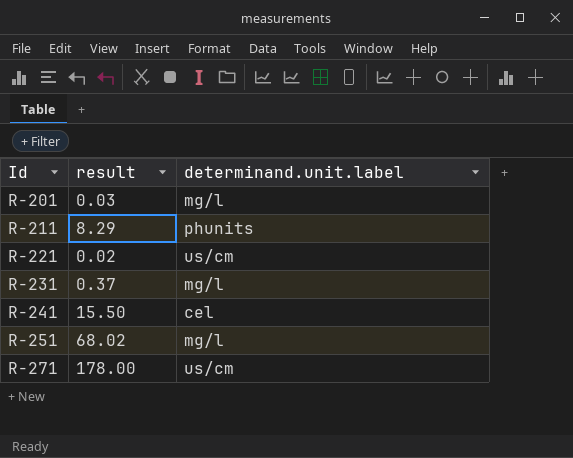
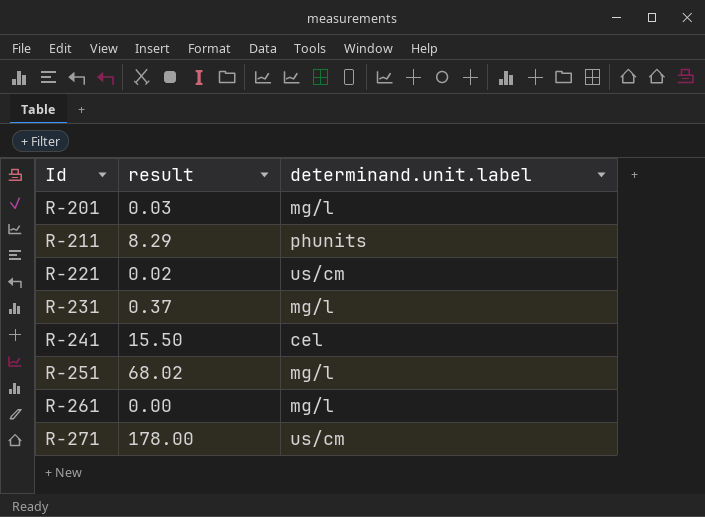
row R-261: none -> 0.00 | mg/l

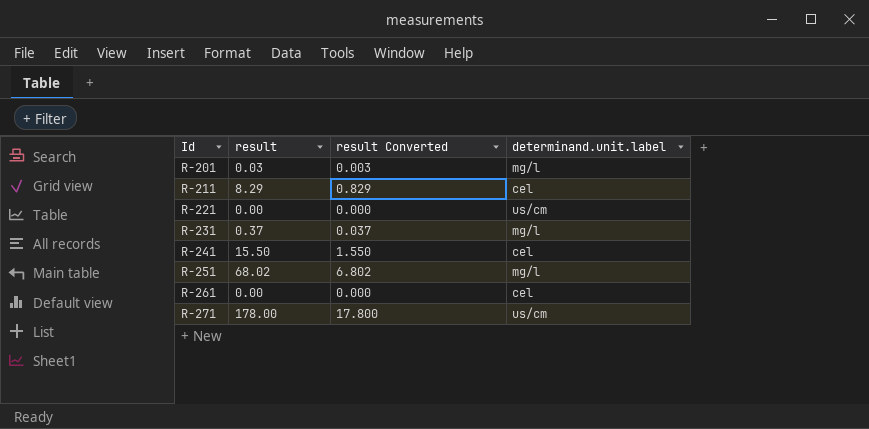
column result Converted | formula: none -> [result] * 0.1
R-211 | determinand.unit.label: phunits -> cel
R-221 | result: 0.02 -> 0.00
R-261 | determinand.unit.label: mg/l -> cel

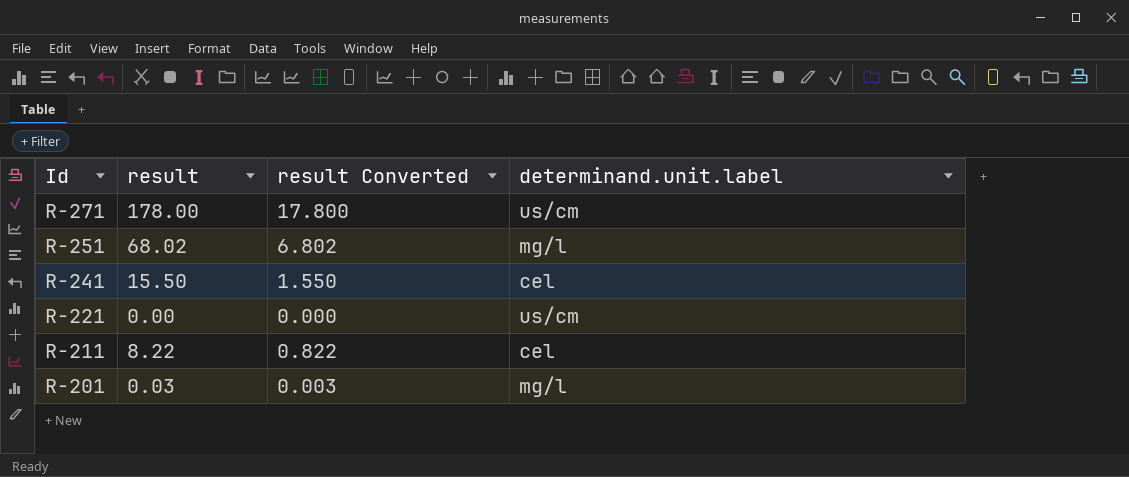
row order: Id ascending -> Id descending
row R-231: 0.37 | 0.037 | mg/l -> none
row R-261: 0.00 | 0.000 | cel -> none
R-211 | result: 8.29 -> 8.22
R-211 | result Converted: 0.829 -> 0.822

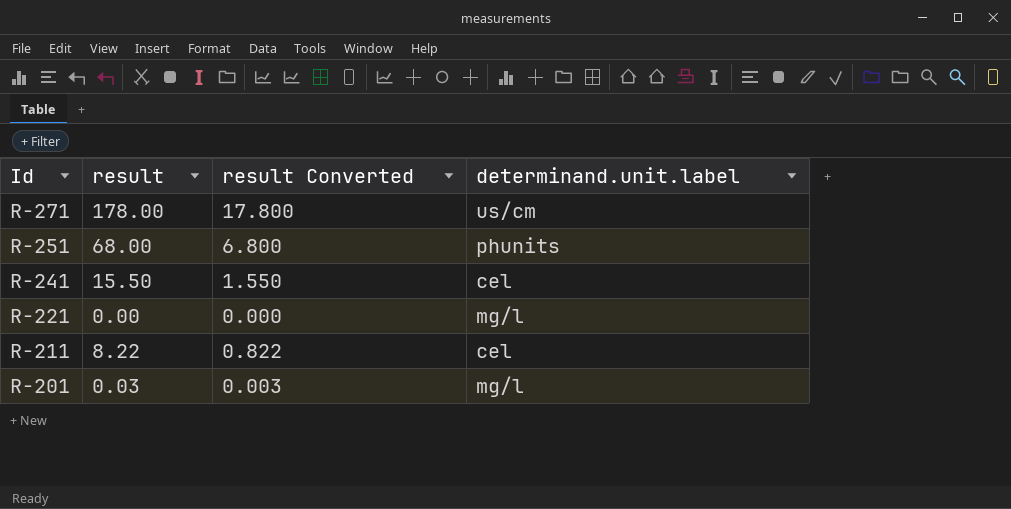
R-251 | result: 68.02 -> 68.00
R-251 | result Converted: 6.802 -> 6.800
R-251 | determinand.unit.label: mg/l -> phunits
R-221 | determinand.unit.label: us/cm -> mg/l

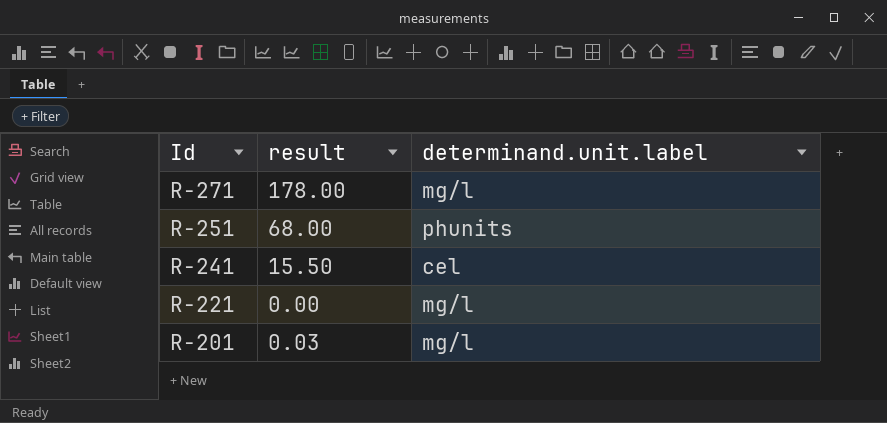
column result Converted | formula: [result] * 0.1 -> none
row R-211: 8.22 | 0.822 | cel -> none
R-271 | determinand.unit.label: us/cm -> mg/l

